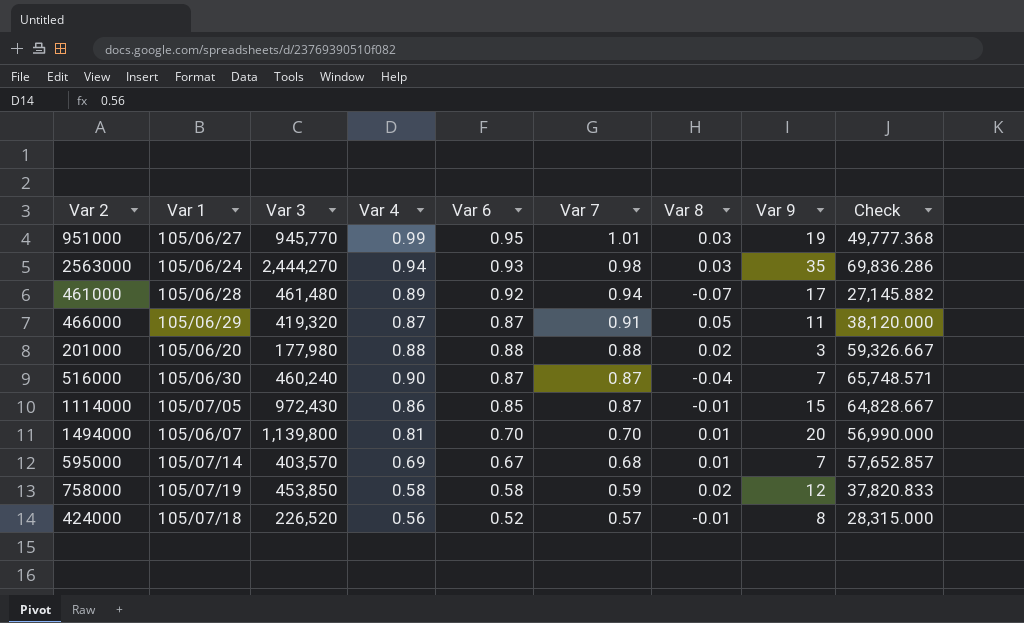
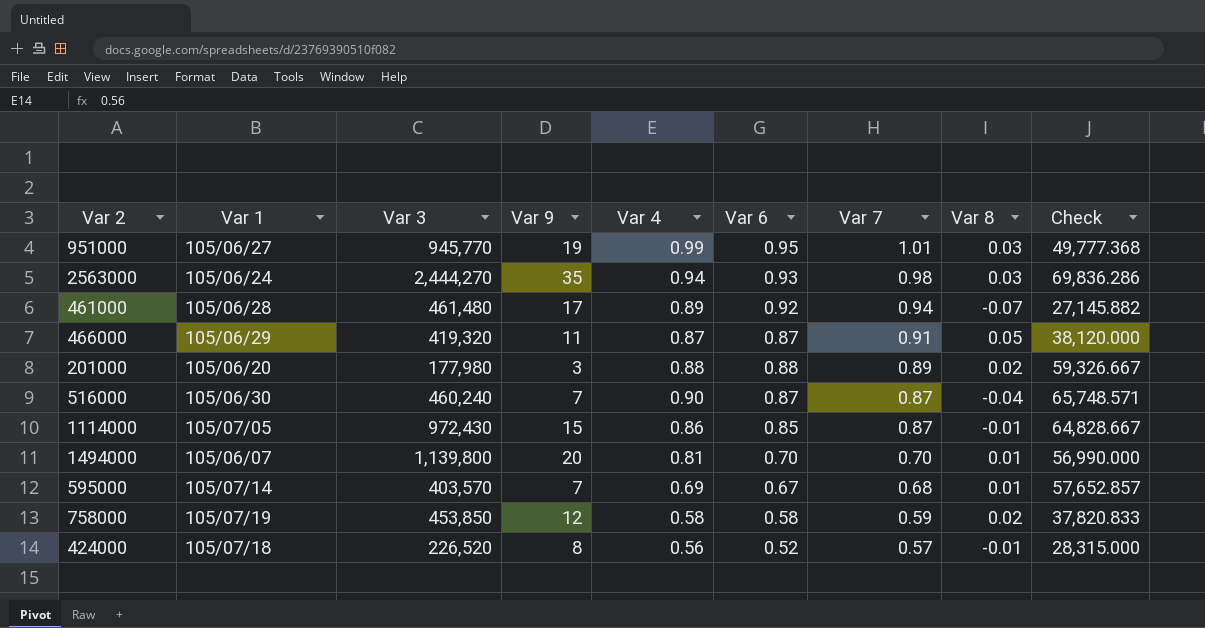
column Var 9 | position: 8 -> 4
201000 | Var 7: 0.88 -> 0.89

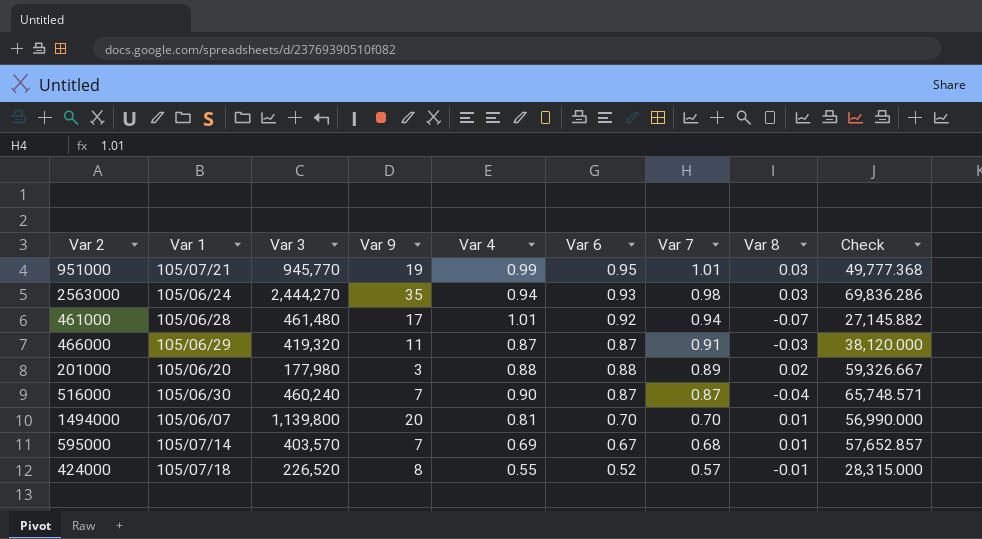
row 1114000: 105/07/05 | 972,430 | 15 | 0.86 | 0.85 | 0.87 | -0.01 | 64,828.667 -> none
row 758000: 105/07/19 | 453,850 | 12 | 0.58 | 0.58 | 0.59 | 0.02 | 37,820.833 -> none
951000 | Var 1: 105/06/27 -> 105/07/21
461000 | Var 4: 0.89 -> 1.01
466000 | Var 8: 0.05 -> -0.03
424000 | Var 4: 0.56 -> 0.55

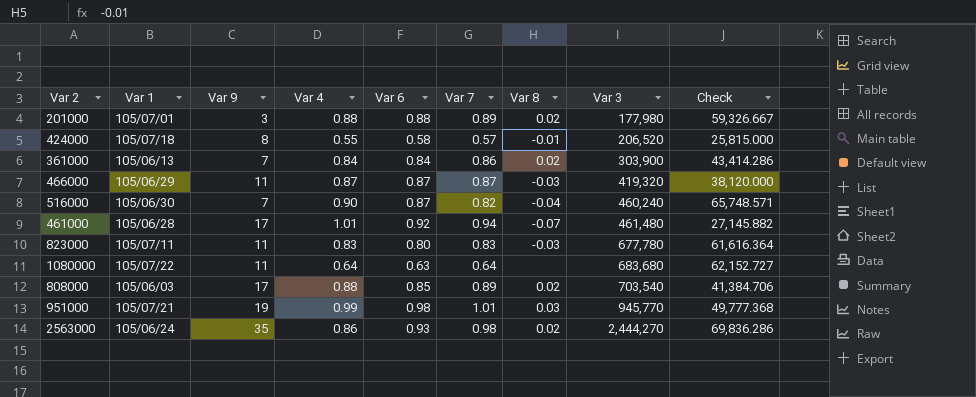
row order: Var 7 descending -> Var 3 ascending
column Var 3 | position: 3 -> 8
row 1494000: 105/06/07 | 1,139,800 | 20 | 0.81 | 0.70 | 0.70 | 0.01 | 56,990.000 -> none
row 595000: 105/07/14 | 403,570 | 7 | 0.69 | 0.67 | 0.68 | 0.01 | 57,652.857 -> none
201000 | Var 1: 105/06/20 -> 105/07/01
424000 | Var 6: 0.52 -> 0.58
424000 | Var 3: 226,520 -> 206,520
424000 | Check: 28,315.000 -> 25,815.000
row 361000: none -> 105/06/13 | 7 | 0.84 | 0.84 | 0.86 | 0.02 | 303,900 | 43,414.286
466000 | Var 7: 0.91 -> 0.87
516000 | Var 7: 0.87 -> 0.82
row 823000: none -> 105/07/11 | 11 | 0.83 | 0.80 | 0.83 | -0.03 | 677,780 | 61,616.364
row 1080000: none -> 105/07/22 | 11 | 0.64 | 0.63 | 0.64 | none | 683,680 | 62,152.727
row 808000: none -> 105/06/03 | 17 | 0.88 | 0.85 | 0.89 | 0.02 | 703,540 | 41,384.706
951000 | Var 6: 0.95 -> 0.98
2563000 | Var 4: 0.94 -> 0.86
2563000 | Var 8: 0.03 -> 0.02

